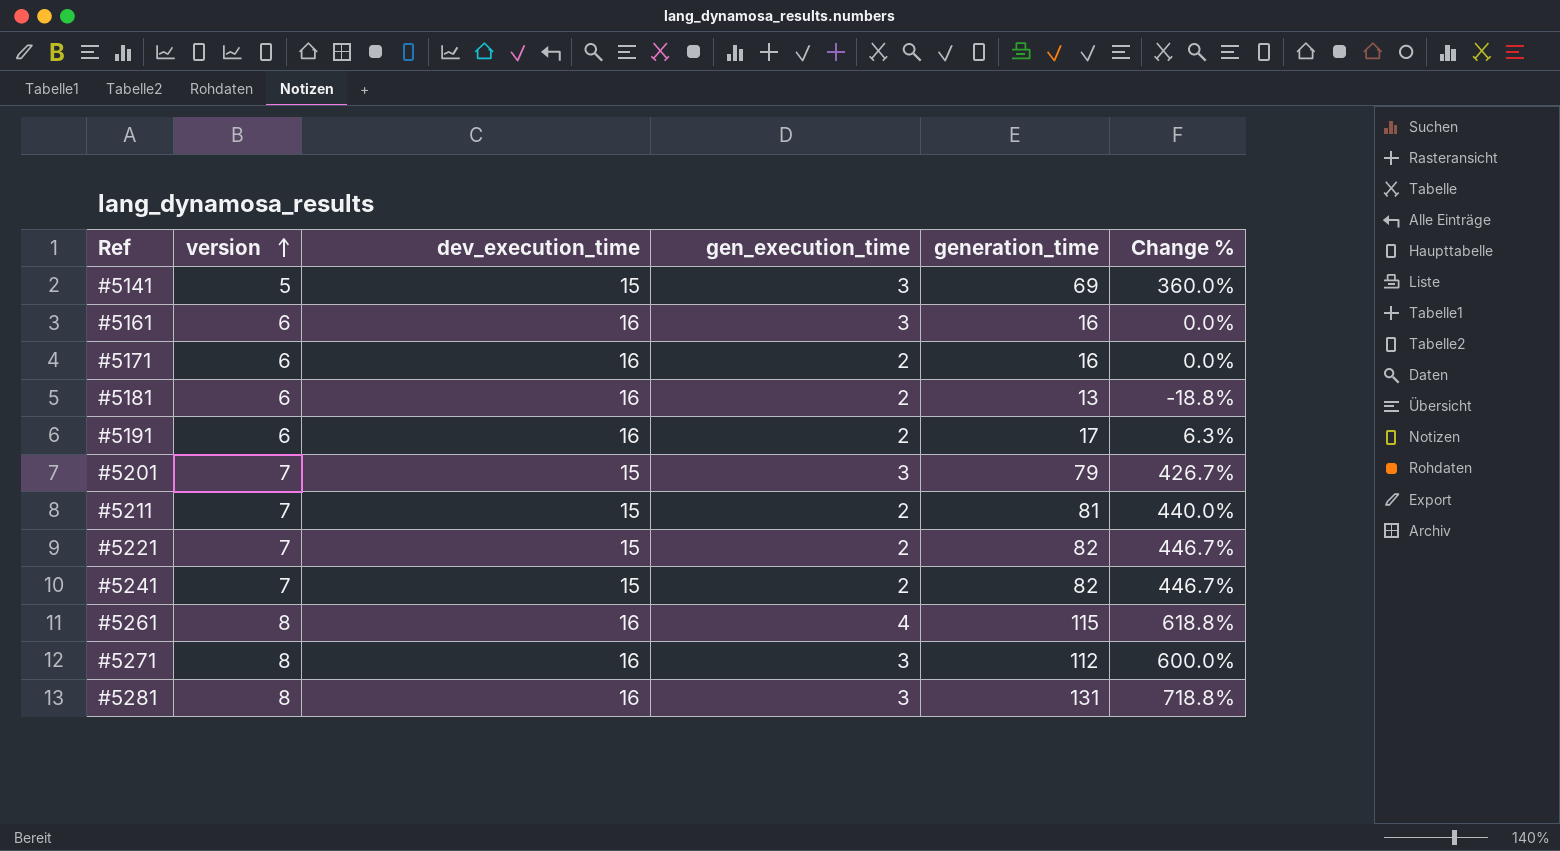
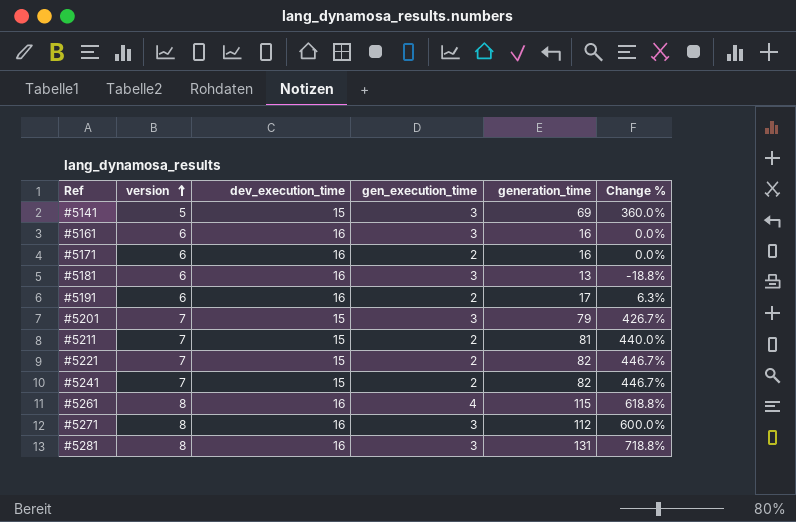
#5181 | gen_execution_time: 2 -> 3

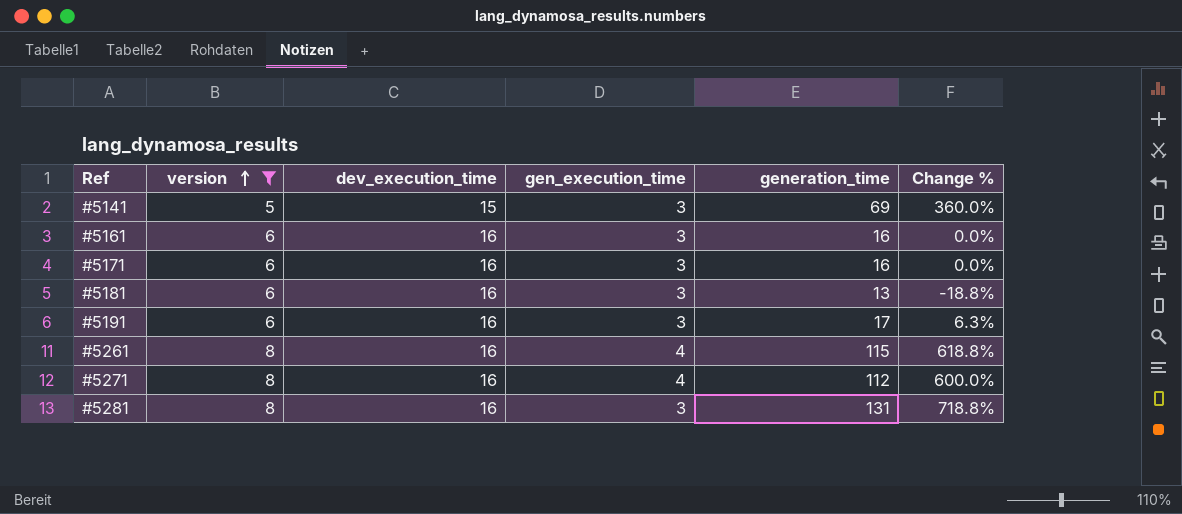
filter: none -> version != 7
#5171 | gen_execution_time: 2 -> 3
#5191 | gen_execution_time: 2 -> 3
#5271 | gen_execution_time: 3 -> 4

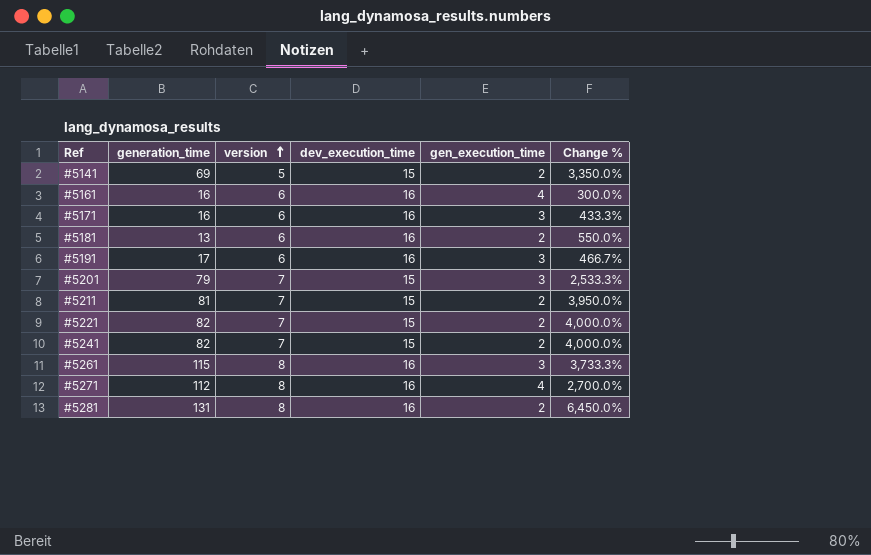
filter: version != 7 -> none
column generation_time | position: 5 -> 2
column Change % | formula: ([generation_time] - [dev_execution_time]) / [dev_execution_time] -> ([generation_time] - [gen_execution_time]) / [gen_execution_time]
#5141 | gen_execution_time: 3 -> 2
#5161 | gen_execution_time: 3 -> 4
#5181 | gen_execution_time: 3 -> 2
#5261 | gen_execution_time: 4 -> 3
#5281 | gen_execution_time: 3 -> 2

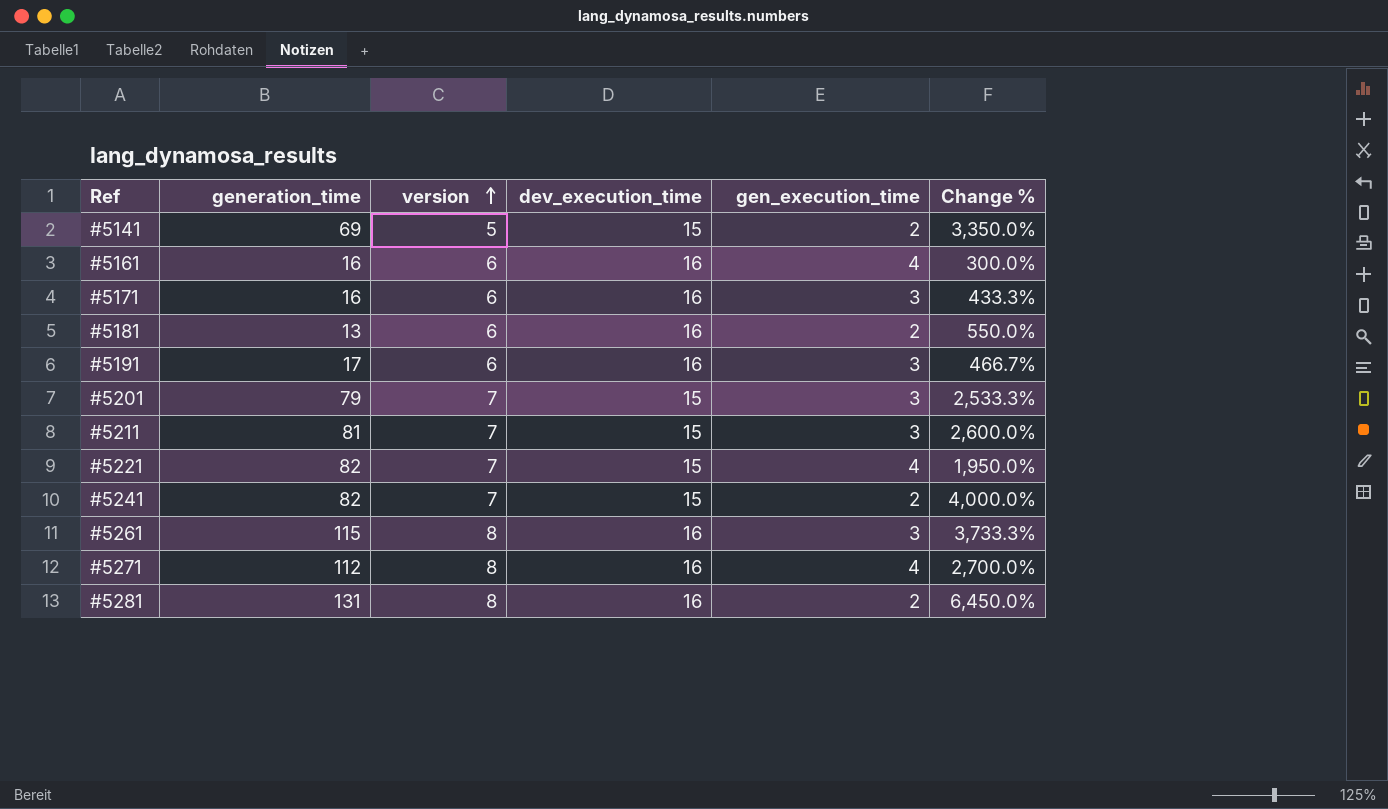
#5211 | gen_execution_time: 2 -> 3
#5211 | Change %: 3,950.0% -> 2,600.0%
#5221 | gen_execution_time: 2 -> 4
#5221 | Change %: 4,000.0% -> 1,950.0%

